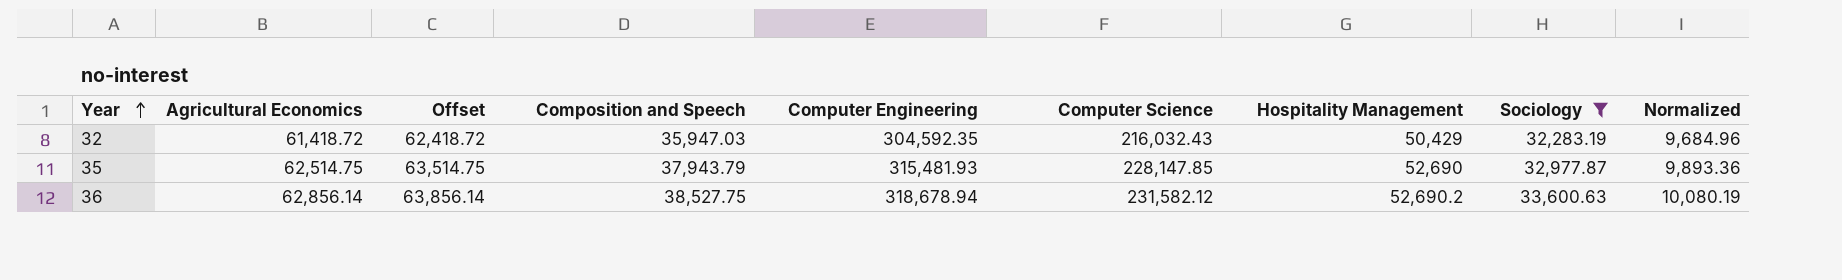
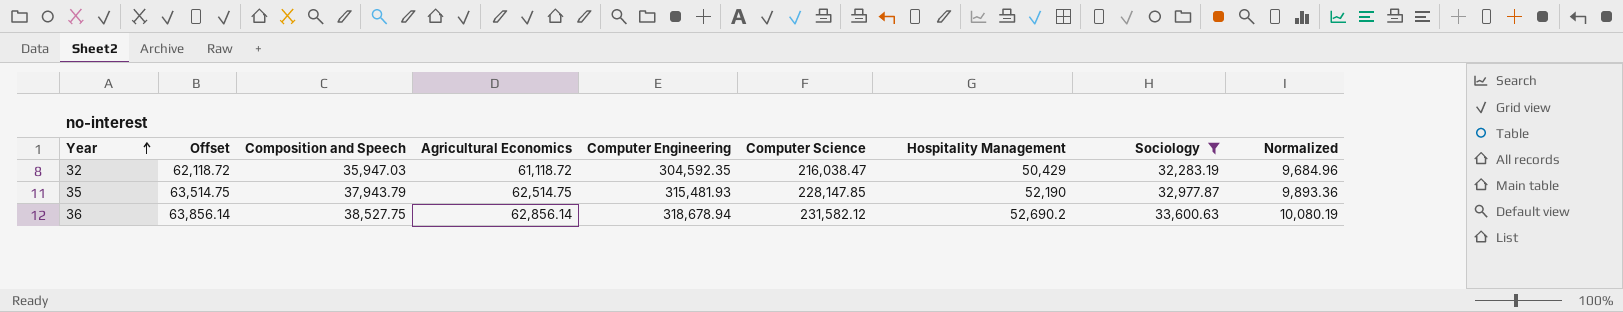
column Agricultural Economics | position: 2 -> 4
32 | Offset: 62,418.72 -> 62,118.72
32 | Agricultural Economics: 61,418.72 -> 61,118.72
32 | Computer Science: 216,032.43 -> 216,038.47
35 | Hospitality Management: 52,690 -> 52,190

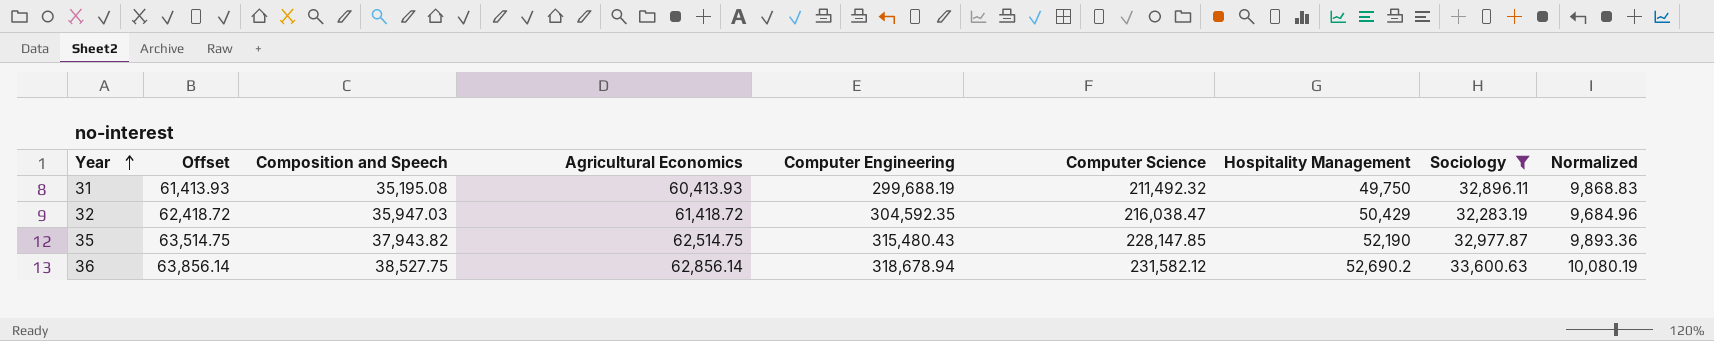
row 31: none -> 61,413.93 | 35,195.08 | 60,413.93 | 299,688.19 | 211,492.32 | 49,750 | 32,896.11 | 9,868.83
32 | Offset: 62,118.72 -> 62,418.72
32 | Agricultural Economics: 61,118.72 -> 61,418.72
35 | Composition and Speech: 37,943.79 -> 37,943.82
35 | Computer Engineering: 315,481.93 -> 315,480.43

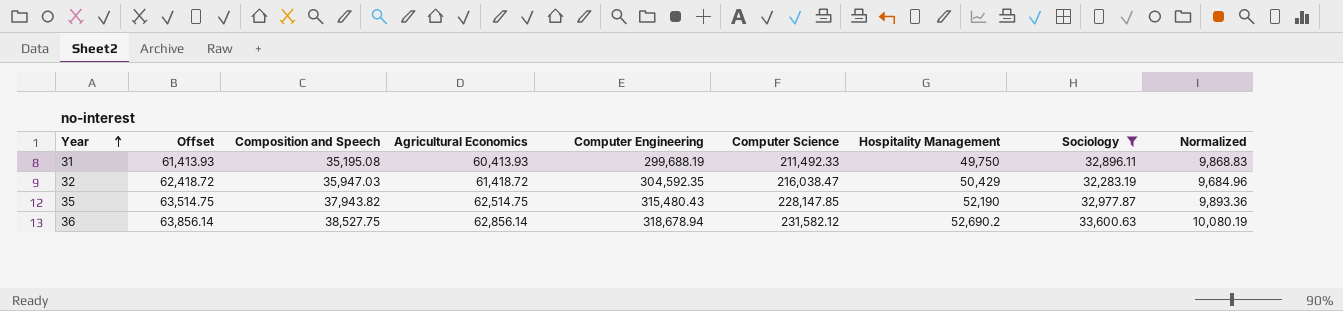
31 | Computer Science: 211,492.32 -> 211,492.33

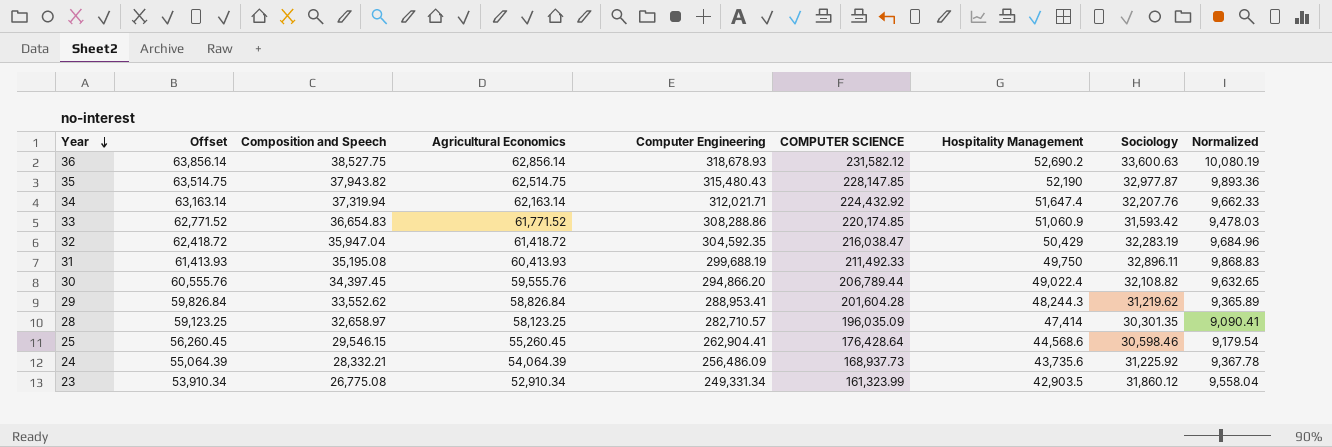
filter: Sociology >= 32,283.19 -> none
row order: Year ascending -> Year descending
column name: Computer Science -> COMPUTER SCIENCE
36 | Computer Engineering: 318,678.94 -> 318,678.93
32 | Composition and Speech: 35,947.03 -> 35,947.04

